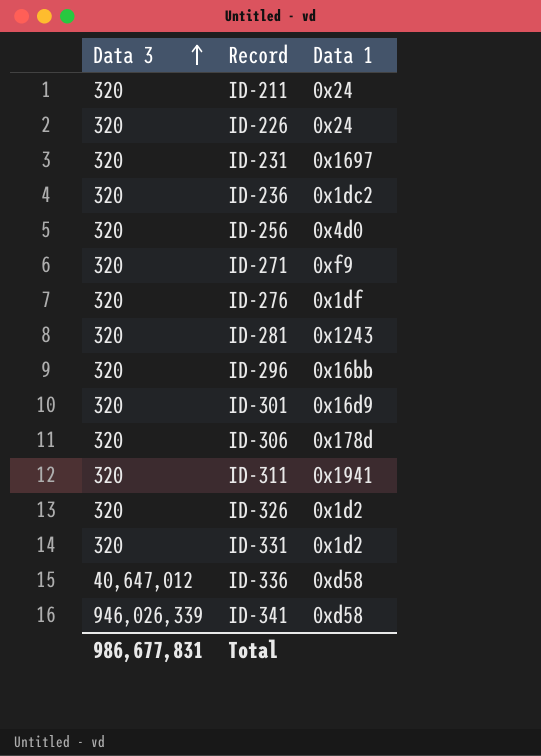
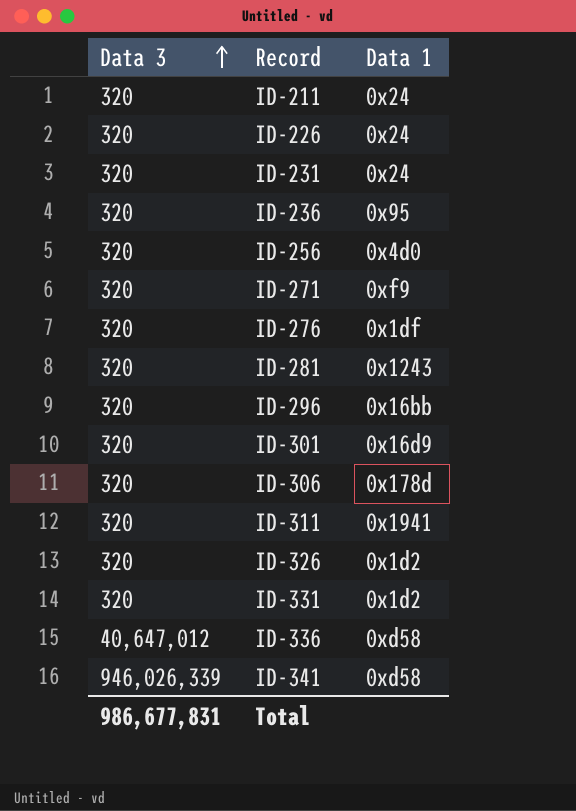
ID-231 | Data 1: 0x1697 -> 0x24
ID-236 | Data 1: 0x1dc2 -> 0x95

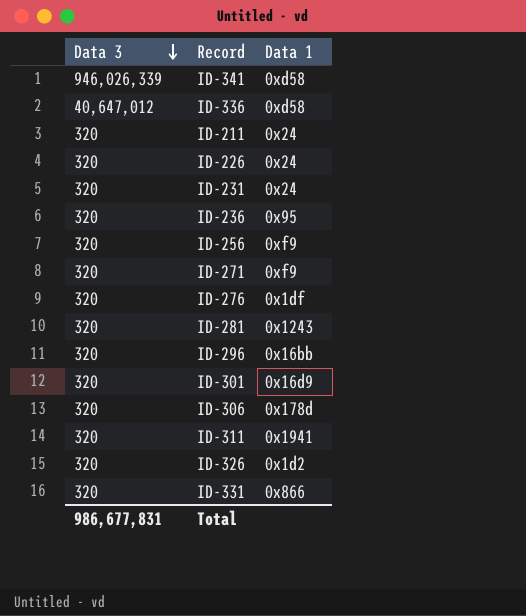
row order: Data 3 ascending -> Data 3 descending
ID-256 | Data 1: 0x4d0 -> 0xf9
ID-331 | Data 1: 0x1d2 -> 0x866

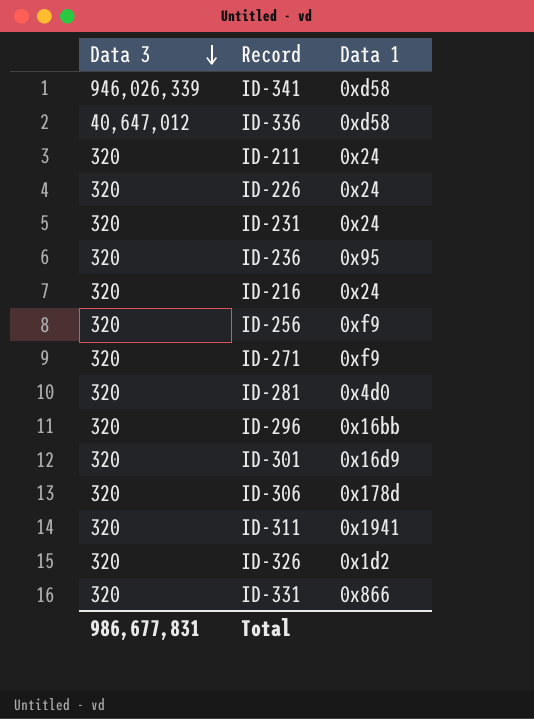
row ID-276: 320 | 0x1df -> none
row ID-216: none -> 320 | 0x24
ID-281 | Data 1: 0x1243 -> 0x4d0

